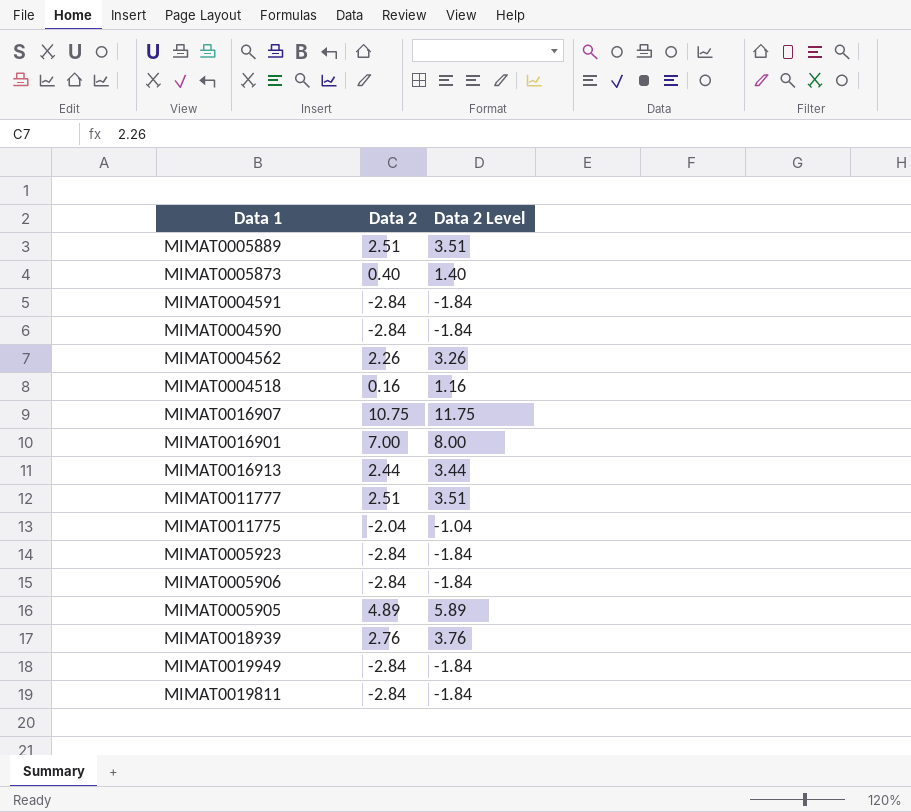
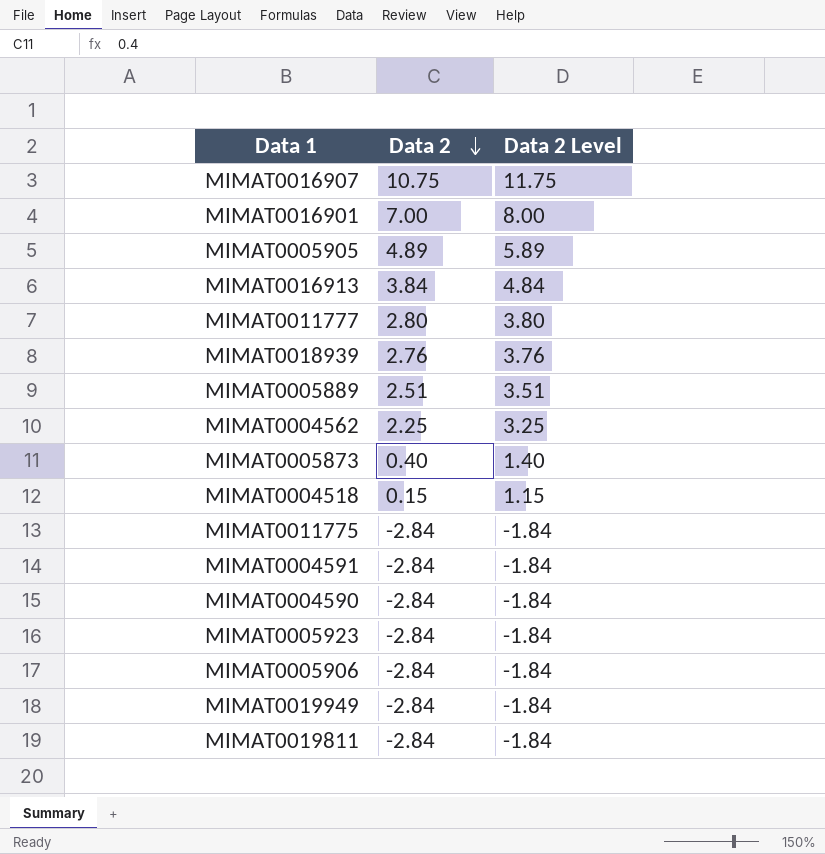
row order: none -> Data 2 descending
MIMAT0016913 | Data 2: 2.44 -> 3.84
MIMAT0016913 | Data 2 Level: 3.44 -> 4.84
MIMAT0011777 | Data 2: 2.51 -> 2.80
MIMAT0011777 | Data 2 Level: 3.51 -> 3.80
MIMAT0004562 | Data 2: 2.26 -> 2.25
MIMAT0004562 | Data 2 Level: 3.26 -> 3.25
MIMAT0004518 | Data 2: 0.16 -> 0.15
MIMAT0004518 | Data 2 Level: 1.16 -> 1.15
MIMAT0011775 | Data 2: -2.04 -> -2.84
MIMAT0011775 | Data 2 Level: -1.04 -> -1.84

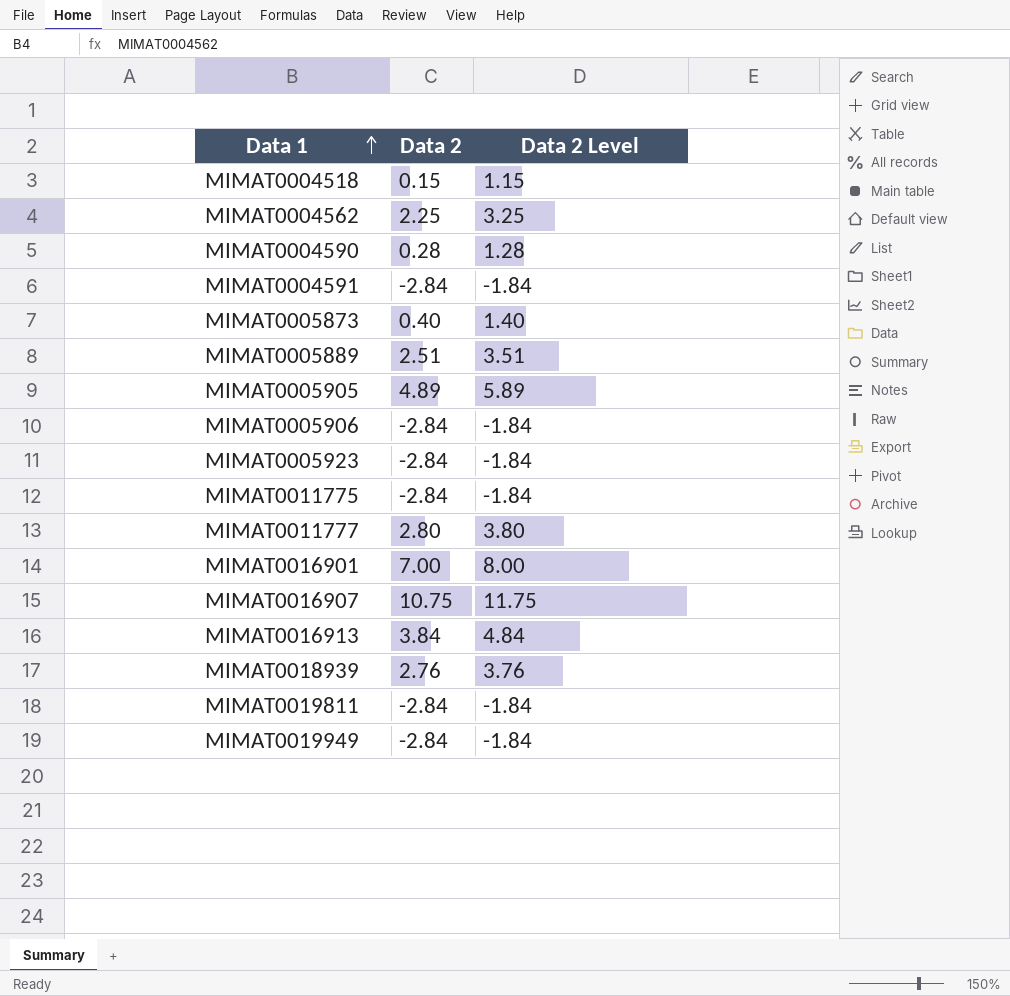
row order: Data 2 descending -> Data 1 ascending
MIMAT0004590 | Data 2: -2.84 -> 0.28
MIMAT0004590 | Data 2 Level: -1.84 -> 1.28

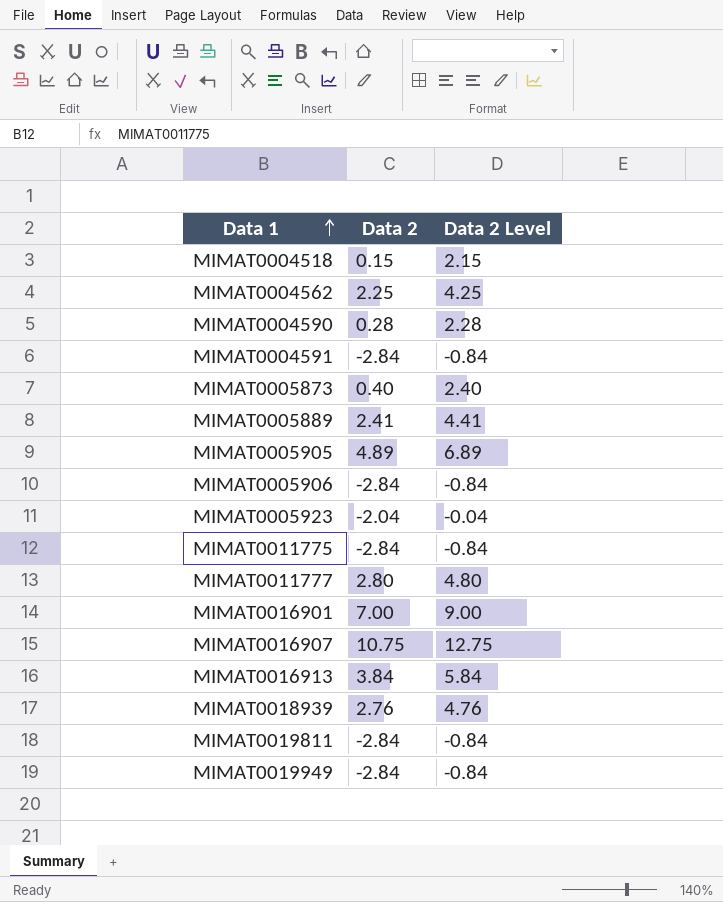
column Data 2 Level | formula: [Data 2] + 1 -> [Data 2] + 2
MIMAT0005889 | Data 2: 2.51 -> 2.41
MIMAT0005923 | Data 2: -2.84 -> -2.04

